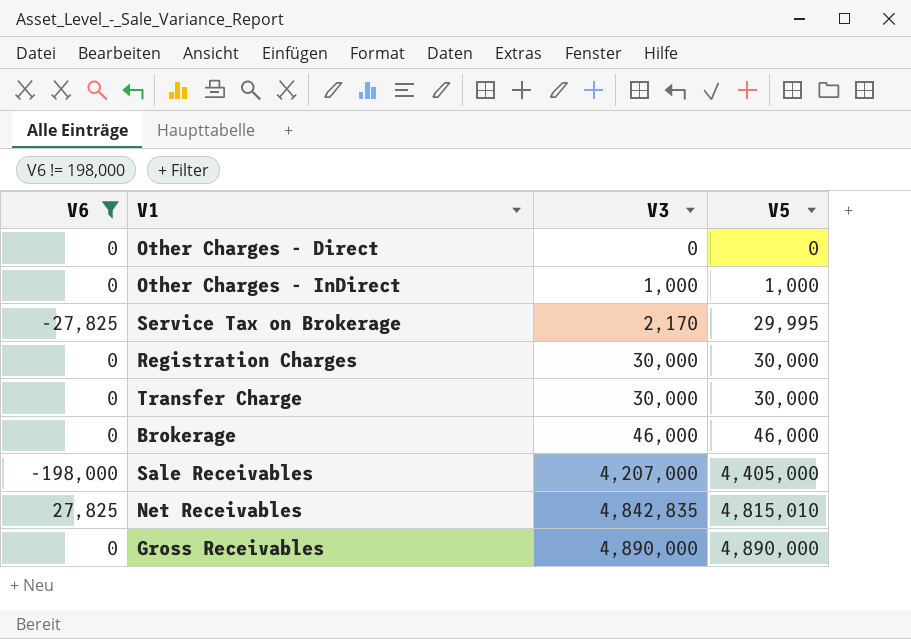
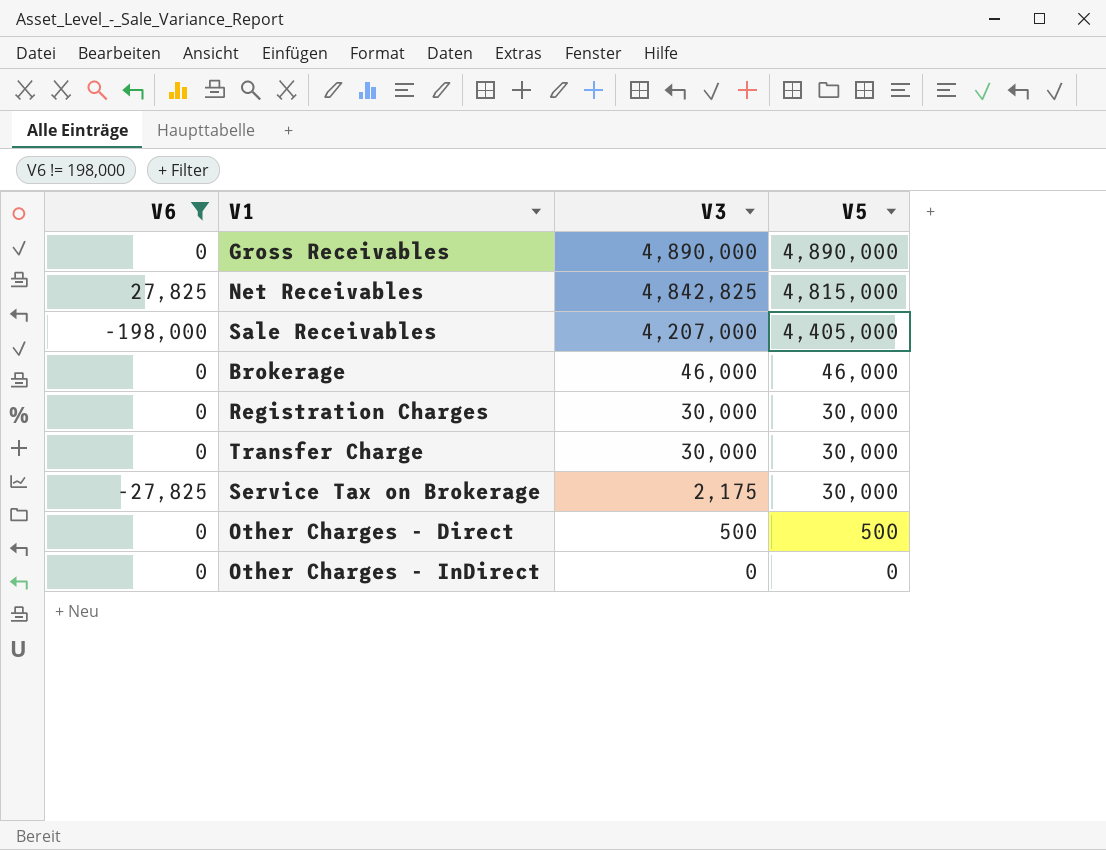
row order: V3 ascending -> V3 descending
Net Receivables | V3: 4,842,835 -> 4,842,825
Net Receivables | V5: 4,815,010 -> 4,815,000
Service Tax on Brokerage | V3: 2,170 -> 2,175
Service Tax on Brokerage | V5: 29,995 -> 30,000
Other Charges - Direct | V3: 0 -> 500
Other Charges - Direct | V5: 0 -> 500
Other Charges - InDirect | V3: 1,000 -> 0
Other Charges - InDirect | V5: 1,000 -> 0

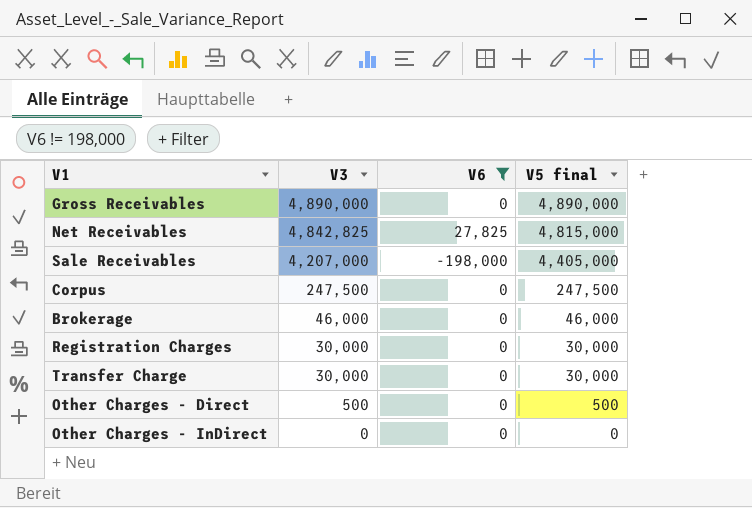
column V6 | position: 1 -> 3
column name: V5 -> V5 final
row Service Tax on Brokerage: -27,825 | 2,175 | 30,000 -> none
row Corpus: none -> 247,500 | 0 | 247,500

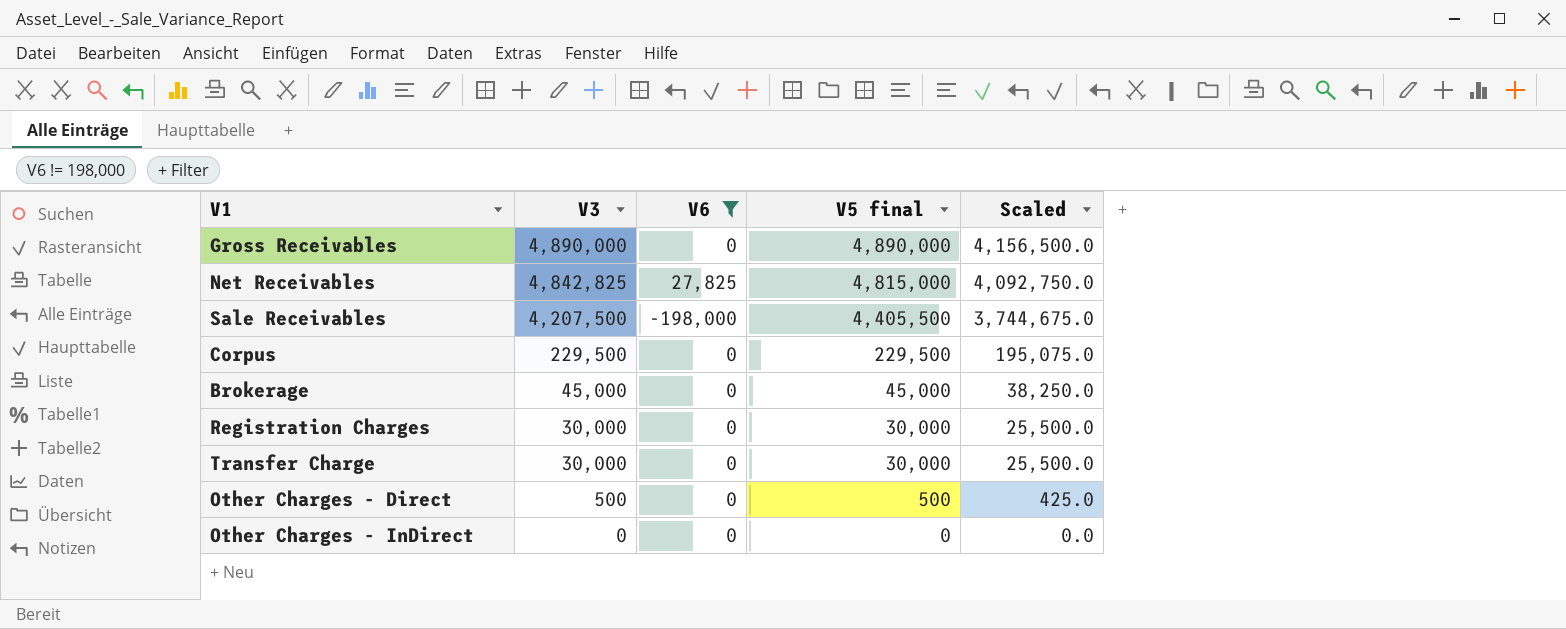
column Scaled | formula: none -> [V5 final] * 0.85
Sale Receivables | V3: 4,207,000 -> 4,207,500
Sale Receivables | V5 final: 4,405,000 -> 4,405,500
Corpus | V3: 247,500 -> 229,500
Corpus | V5 final: 247,500 -> 229,500
Brokerage | V3: 46,000 -> 45,000
Brokerage | V5 final: 46,000 -> 45,000

